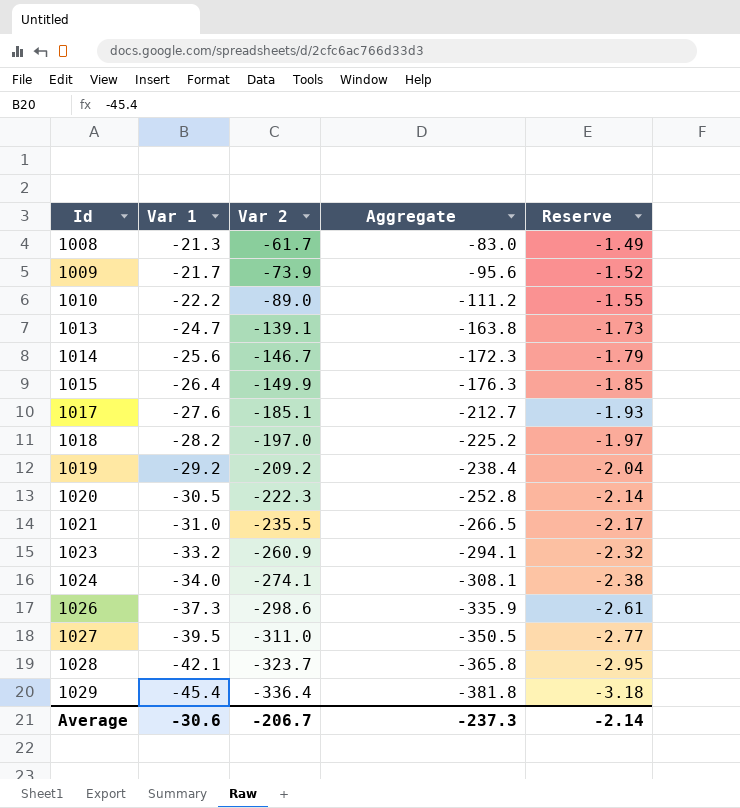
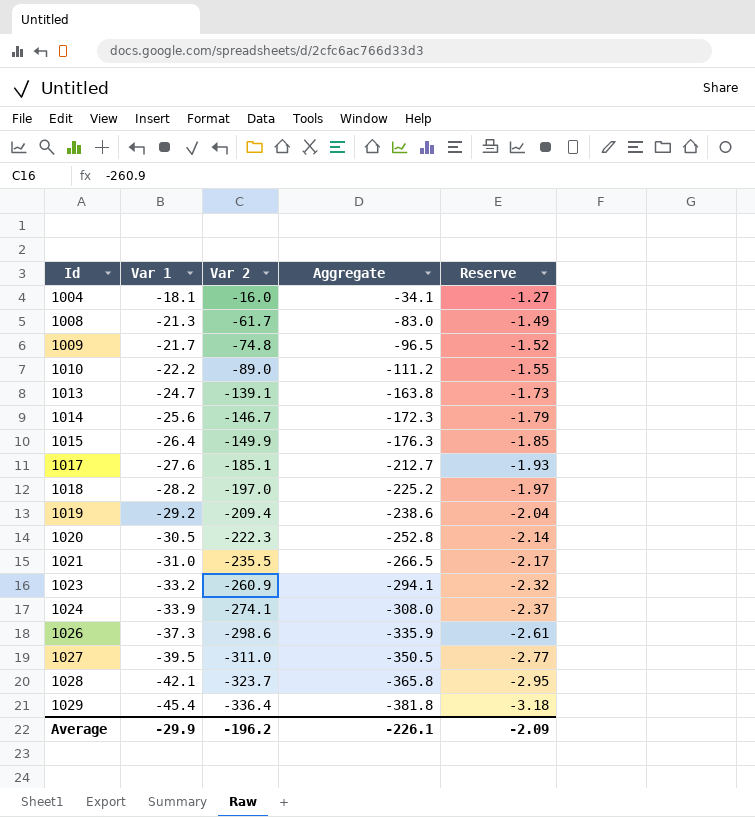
row 1004: none -> -18.1 | -16.0 | -34.1 | -1.27
1009 | Var 2: -73.9 -> -74.8
1009 | Aggregate: -95.6 -> -96.5
1019 | Var 2: -209.2 -> -209.4
1019 | Aggregate: -238.4 -> -238.6
1024 | Var 1: -34.0 -> -33.9
1024 | Aggregate: -308.1 -> -308.0
1024 | Reserve: -2.38 -> -2.37
Average | Var 1: -30.6 -> -29.9
Average | Var 2: -206.7 -> -196.2
Average | Aggregate: -237.3 -> -226.1
Average | Reserve: -2.14 -> -2.09

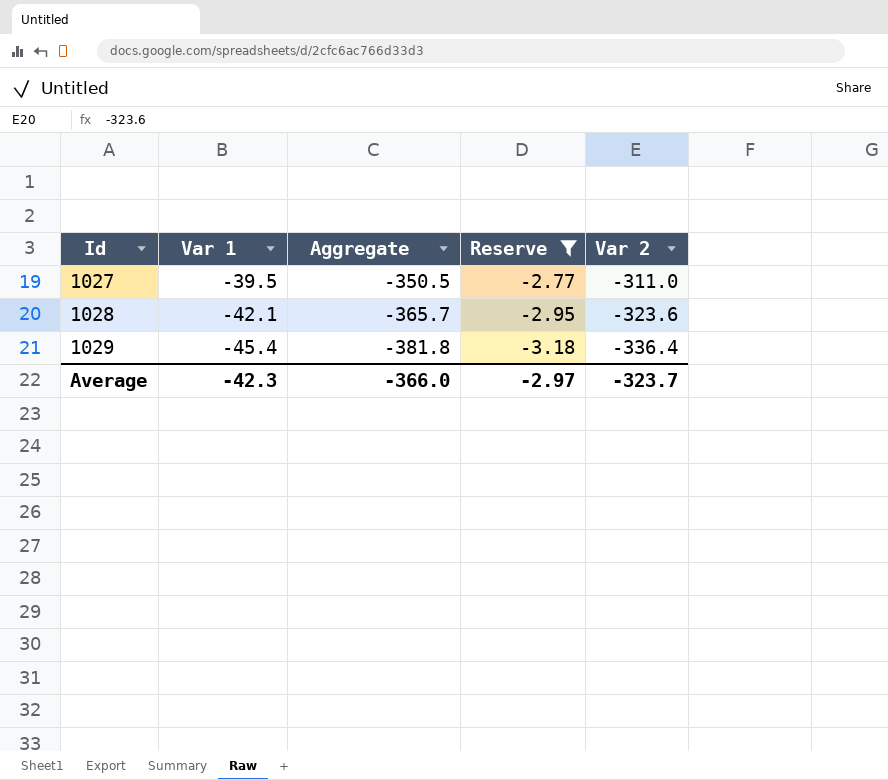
filter: none -> Reserve <= -2.77
column Var 2 | position: 3 -> 5
1028 | Aggregate: -365.8 -> -365.7
1028 | Var 2: -323.7 -> -323.6
Average | Var 1: -29.9 -> -42.3
Average | Aggregate: -226.1 -> -366.0
Average | Reserve: -2.09 -> -2.97
Average | Var 2: -196.2 -> -323.7

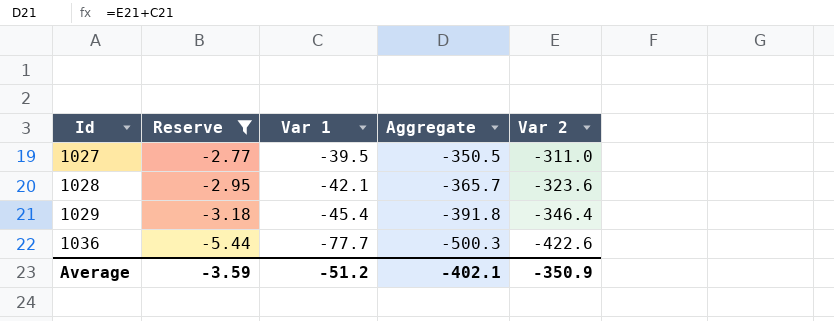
column Reserve | position: 4 -> 2
1029 | Aggregate: -381.8 -> -391.8
1029 | Var 2: -336.4 -> -346.4
row 1036: none -> -5.44 | -77.7 | -500.3 | -422.6
Average | Reserve: -2.97 -> -3.59
Average | Var 1: -42.3 -> -51.2
Average | Aggregate: -366.0 -> -402.1
Average | Var 2: -323.7 -> -350.9

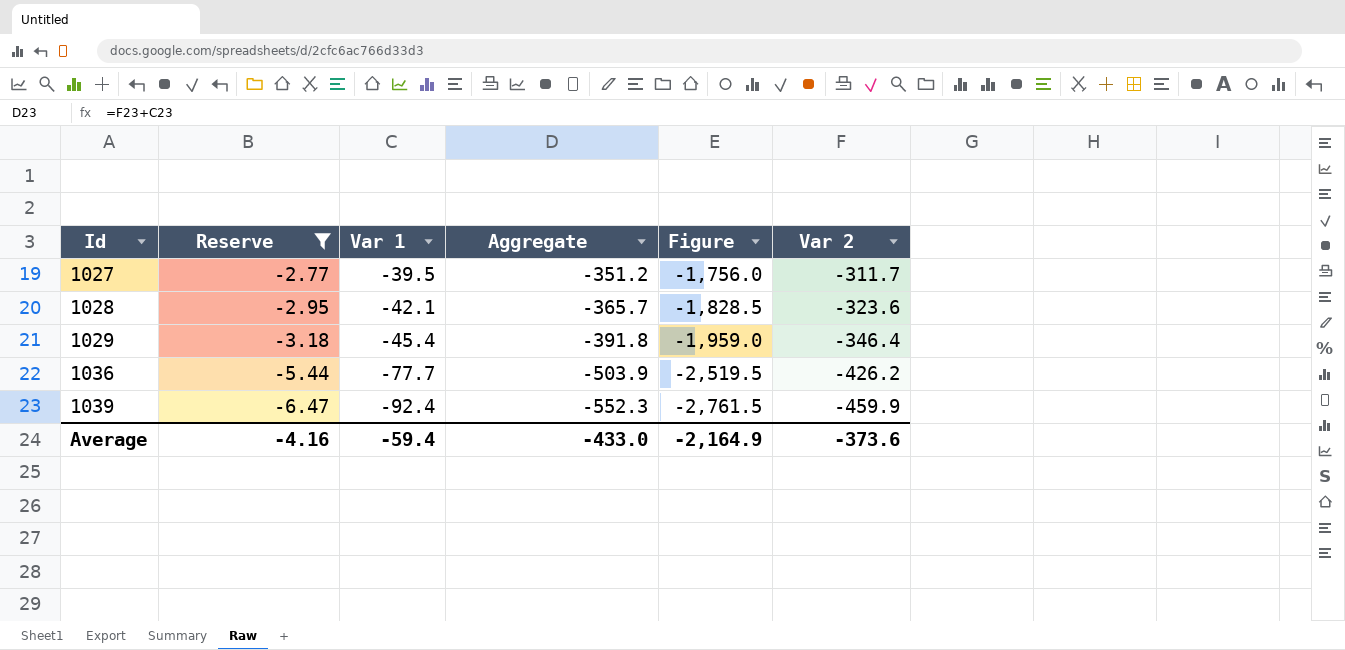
column Figure | formula: none -> [Aggregate] * 5
1027 | Aggregate: -350.5 -> -351.2
1027 | Var 2: -311.0 -> -311.7
1036 | Aggregate: -500.3 -> -503.9
1036 | Var 2: -422.6 -> -426.2
row 1039: none -> -6.47 | -92.4 | -552.3 | -2,761.5 | -459.9
Average | Reserve: -3.59 -> -4.16
Average | Var 1: -51.2 -> -59.4
Average | Aggregate: -402.1 -> -433.0
Average | Var 2: -350.9 -> -373.6

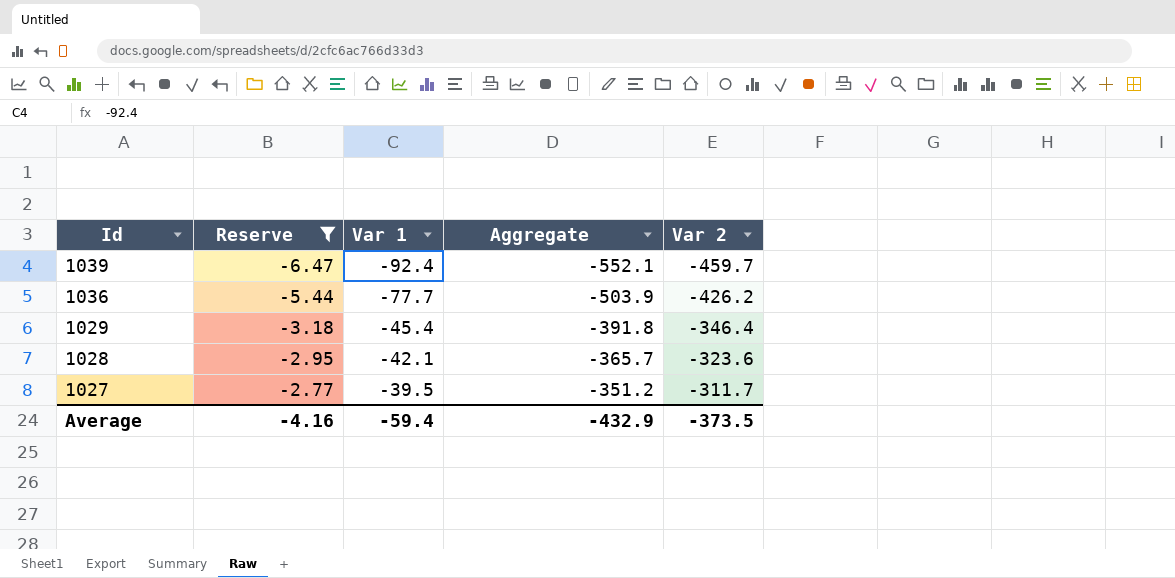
row order: Id ascending -> Id descending
column Figure | formula: [Aggregate] * 5 -> none
1039 | Aggregate: -552.3 -> -552.1
1039 | Var 2: -459.9 -> -459.7
Average | Aggregate: -433.0 -> -432.9
Average | Var 2: -373.6 -> -373.5

